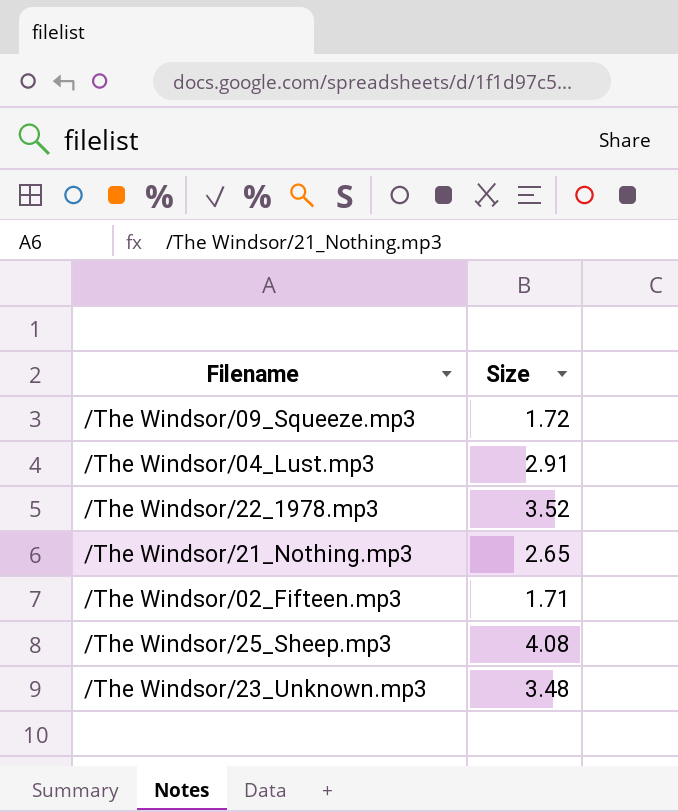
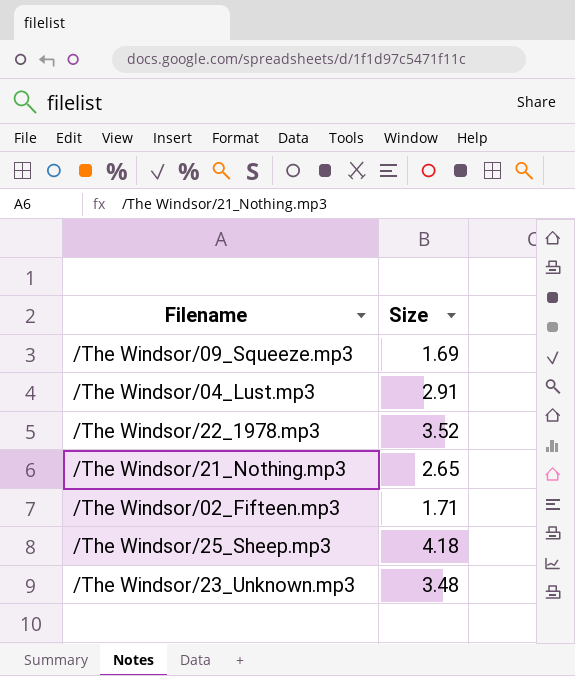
/The Windsor/09_Squeeze.mp3 | Size: 1.72 -> 1.69
/The Windsor/25_Sheep.mp3 | Size: 4.08 -> 4.18

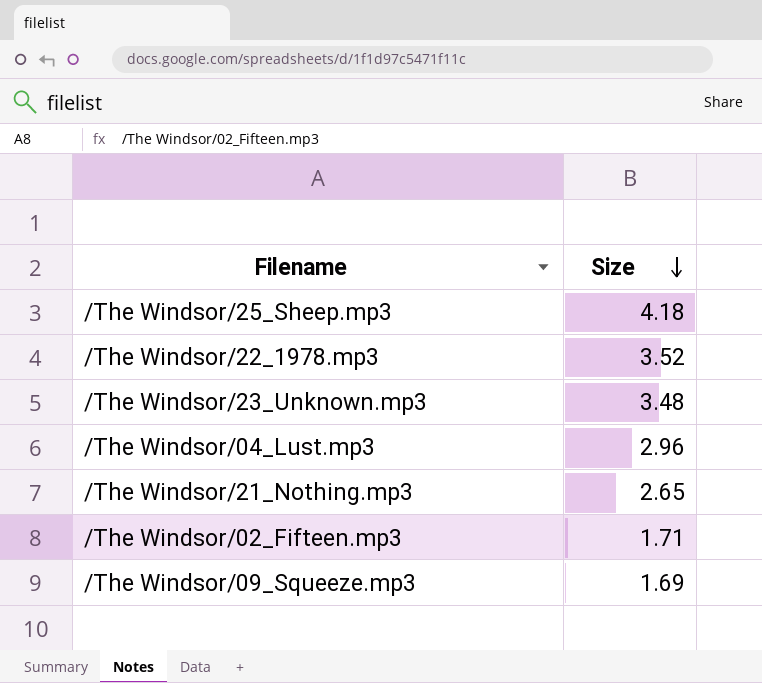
row order: none -> Size descending
/The Windsor/04_Lust.mp3 | Size: 2.91 -> 2.96

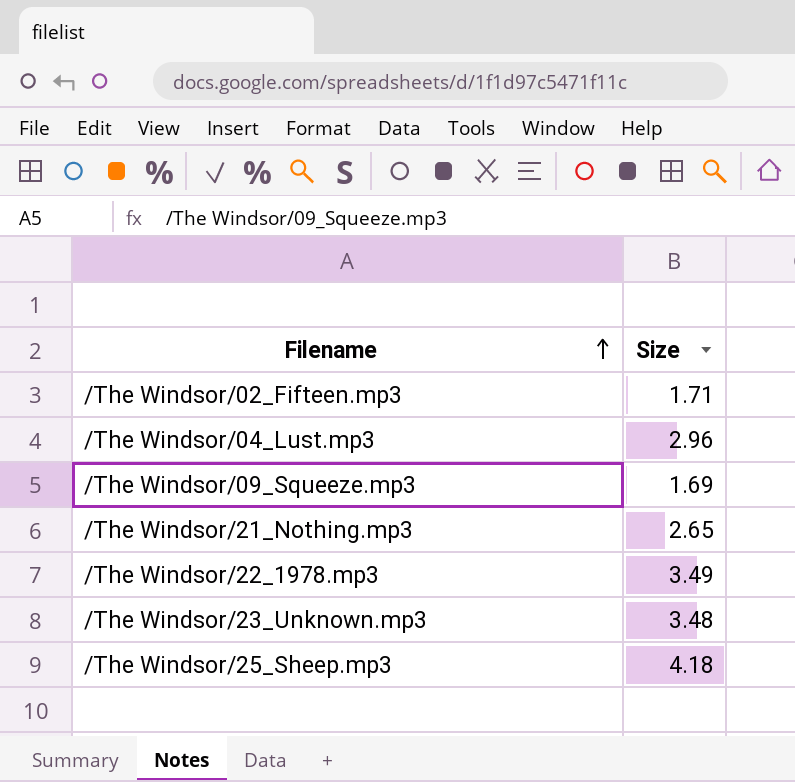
row order: Size descending -> Filename ascending
/The Windsor/22_1978.mp3 | Size: 3.52 -> 3.49

